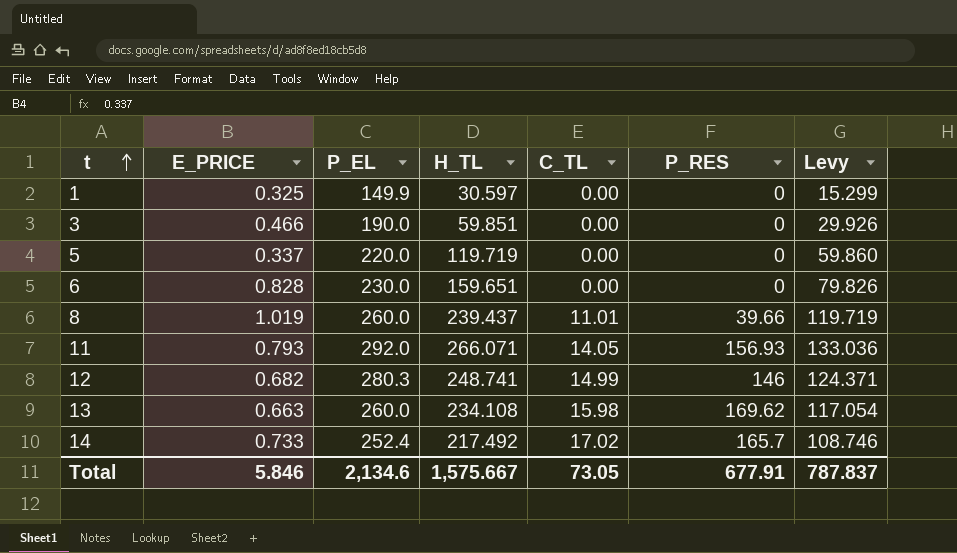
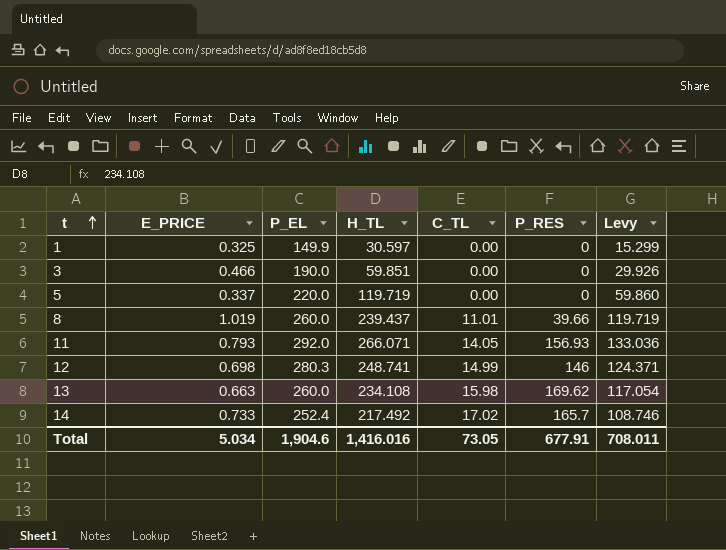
row 6: 0.828 | 230.0 | 159.651 | 0.00 | 0 | 79.826 -> none
12 | E_PRICE: 0.682 -> 0.698
Total | E_PRICE: 5.846 -> 5.034
Total | P_EL: 2,134.6 -> 1,904.6
Total | H_TL: 1,575.667 -> 1,416.016
Total | Levy: 787.837 -> 708.011

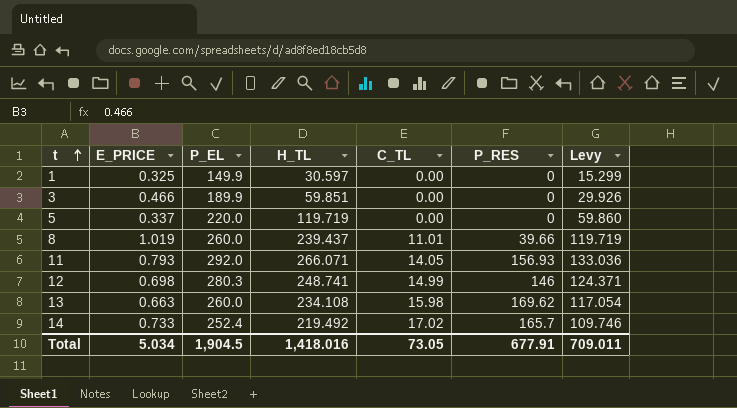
3 | P_EL: 190.0 -> 189.9
14 | H_TL: 217.492 -> 219.492
14 | Levy: 108.746 -> 109.746
Total | P_EL: 1,904.6 -> 1,904.5
Total | H_TL: 1,416.016 -> 1,418.016
Total | Levy: 708.011 -> 709.011

